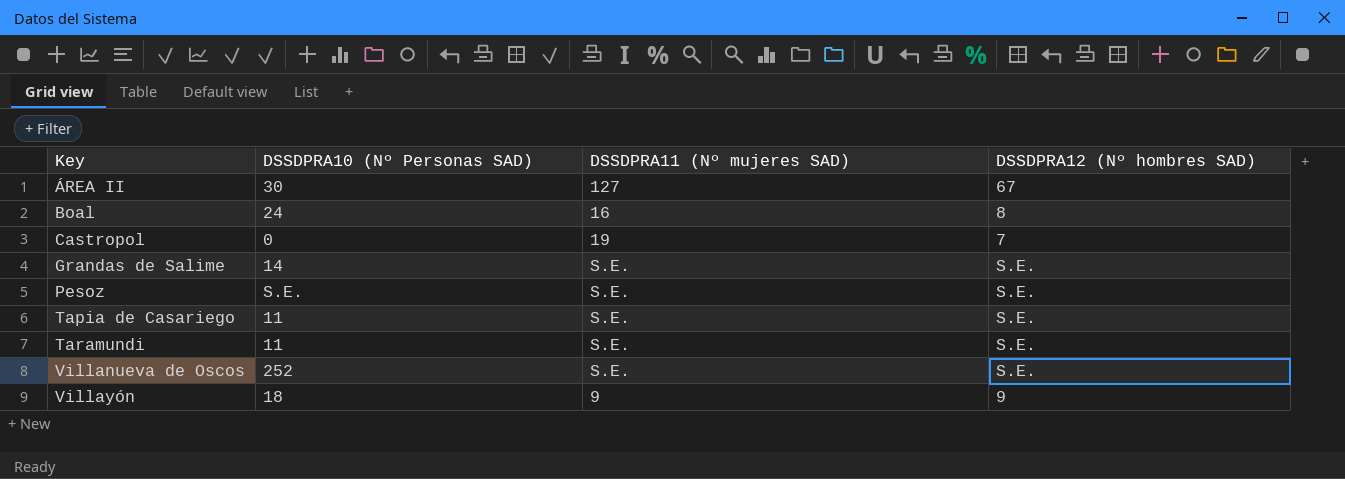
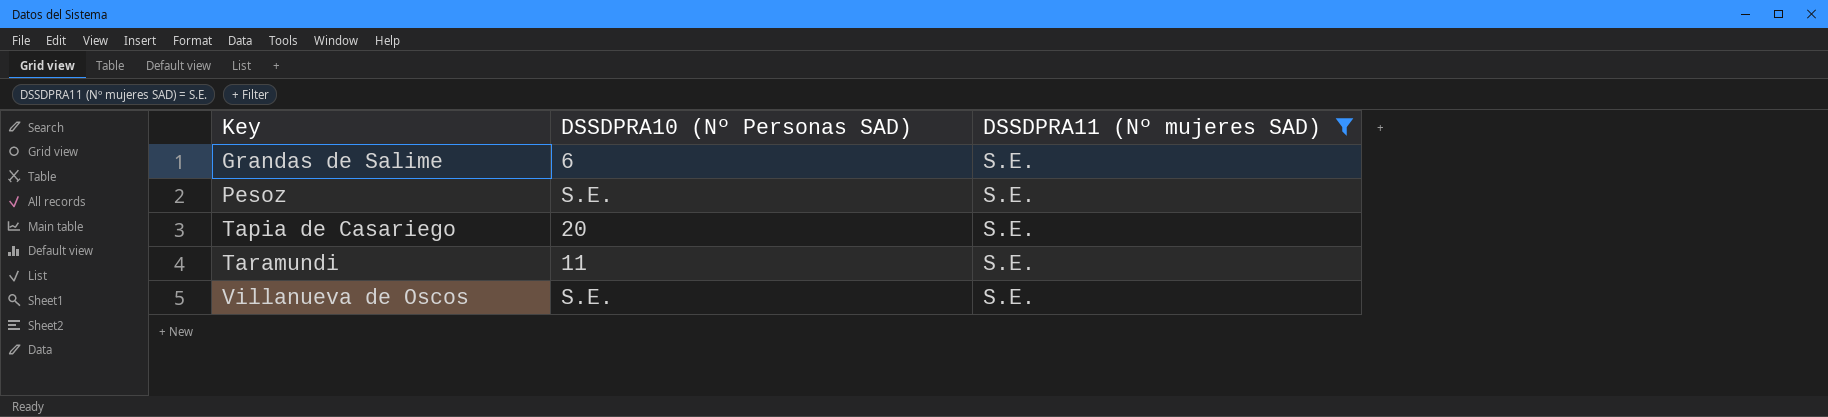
filter: none -> DSSDPRA11 (Nº mujeres SAD) = S.E.
column DSSDPRA12 (Nº hombres SAD) | position: 4 -> none
Grandas de Salime | DSSDPRA10 (Nº Personas SAD): 14 -> 6
Tapia de Casariego | DSSDPRA10 (Nº Personas SAD): 11 -> 20
Villanueva de Oscos | DSSDPRA10 (Nº Personas SAD): 252 -> S.E.

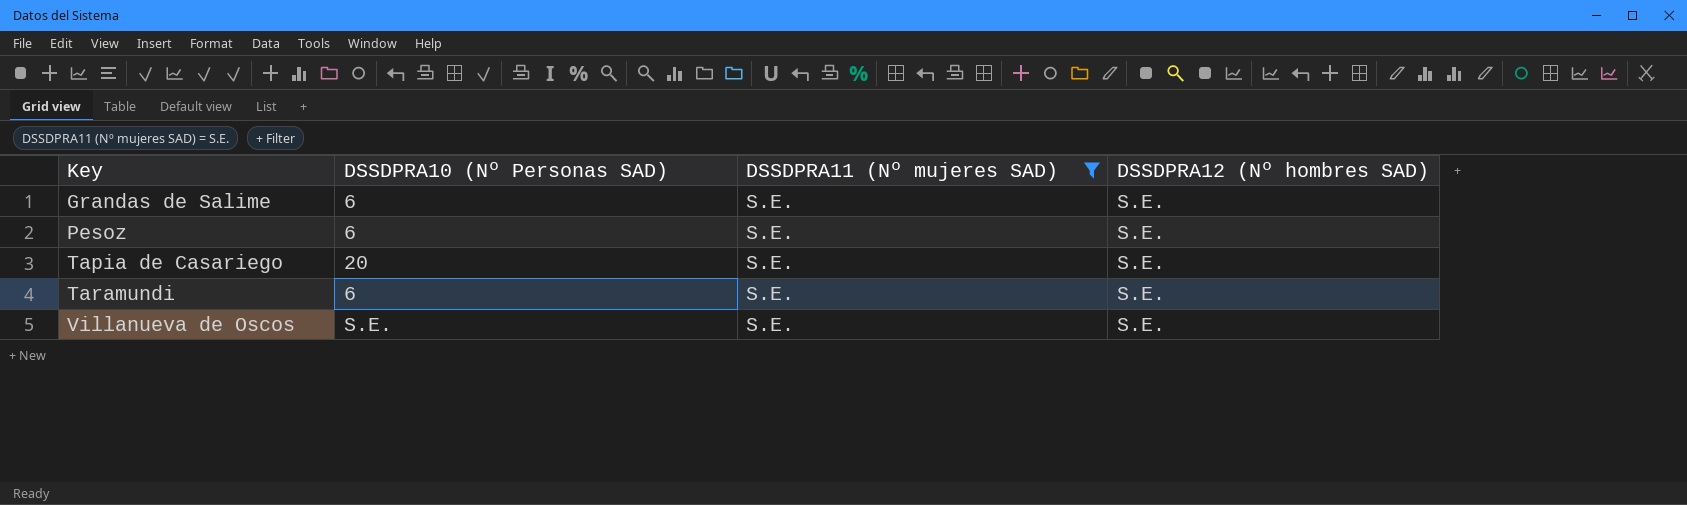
column DSSDPRA12 (Nº hombres SAD) | position: none -> 4
Pesoz | DSSDPRA10 (Nº Personas SAD): S.E. -> 6
Taramundi | DSSDPRA10 (Nº Personas SAD): 11 -> 6

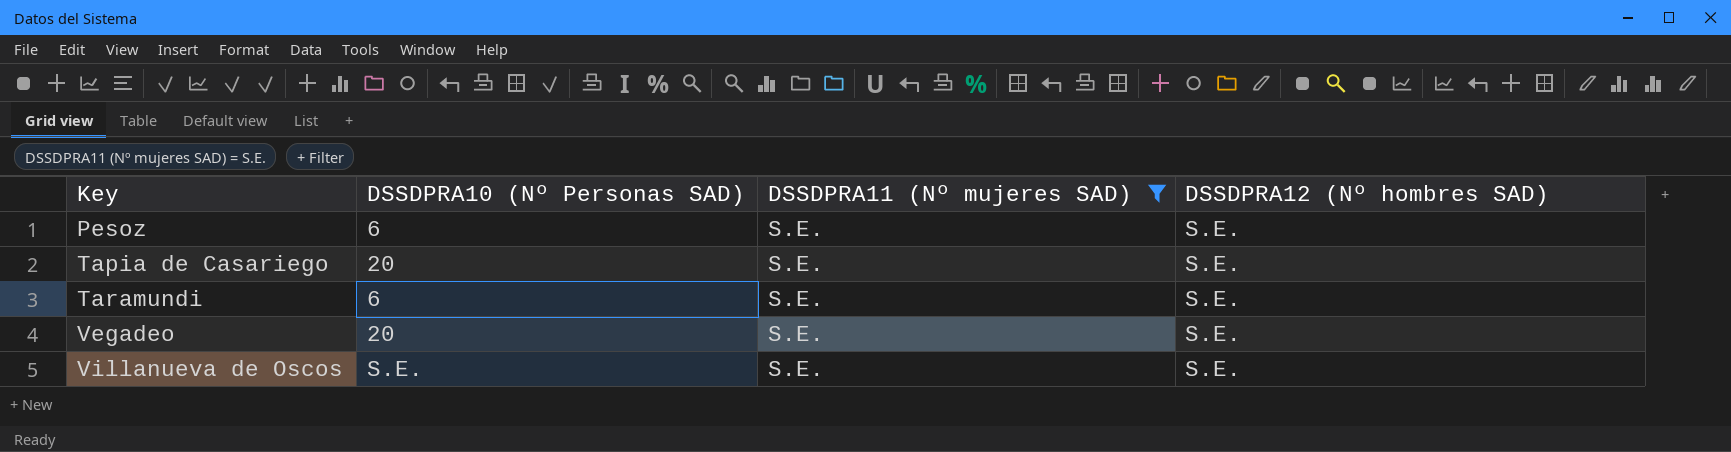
row Grandas de Salime: 6 | S.E. | S.E. -> none
row Vegadeo: none -> 20 | S.E. | S.E.

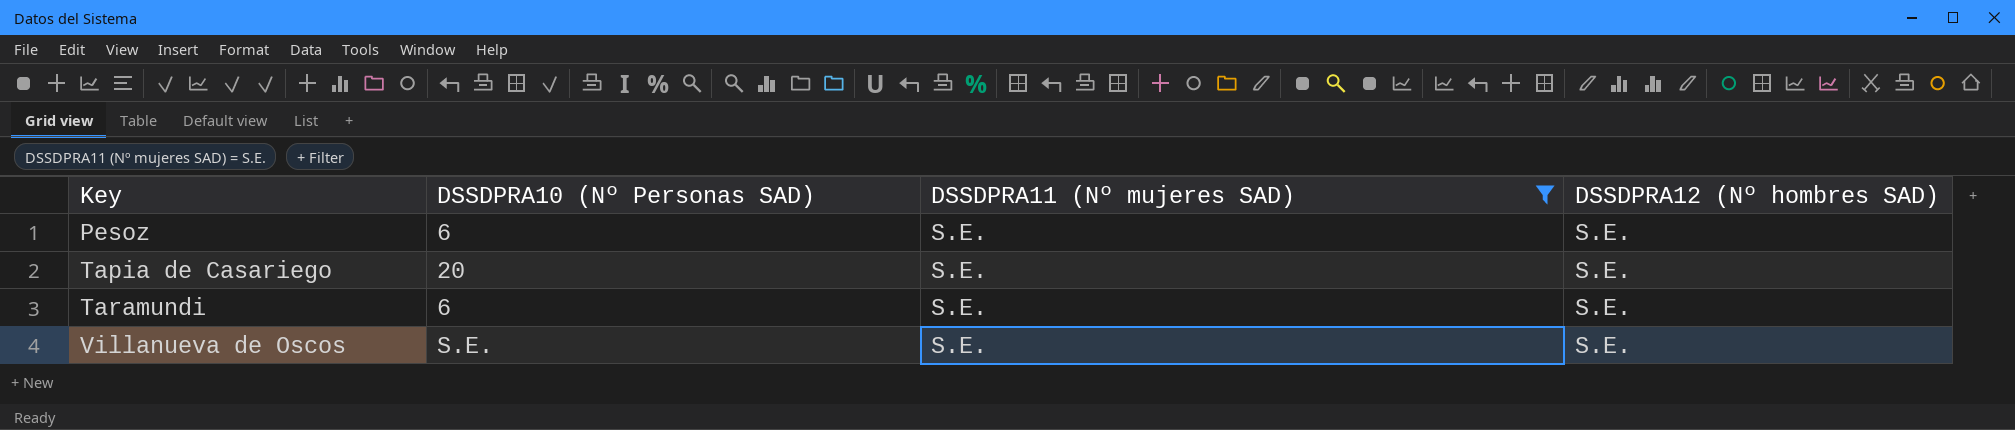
row Vegadeo: 20 | S.E. | S.E. -> none

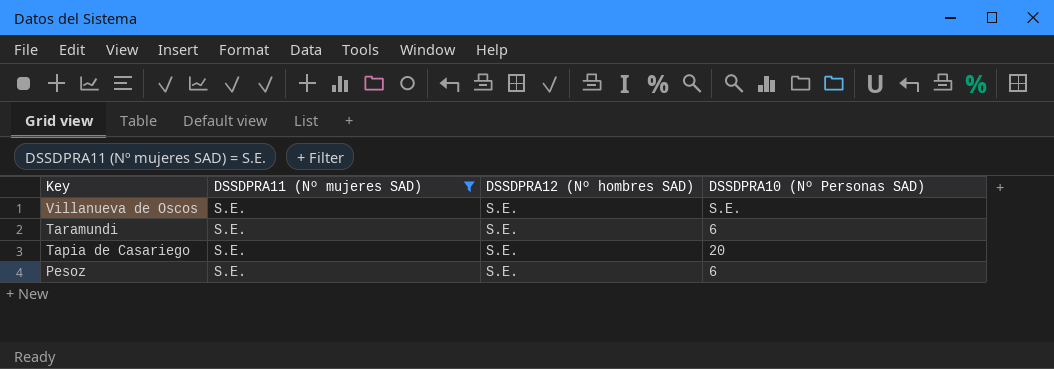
row order: Key ascending -> Key descending
column DSSDPRA10 (Nº Personas SAD) | position: 2 -> 4

